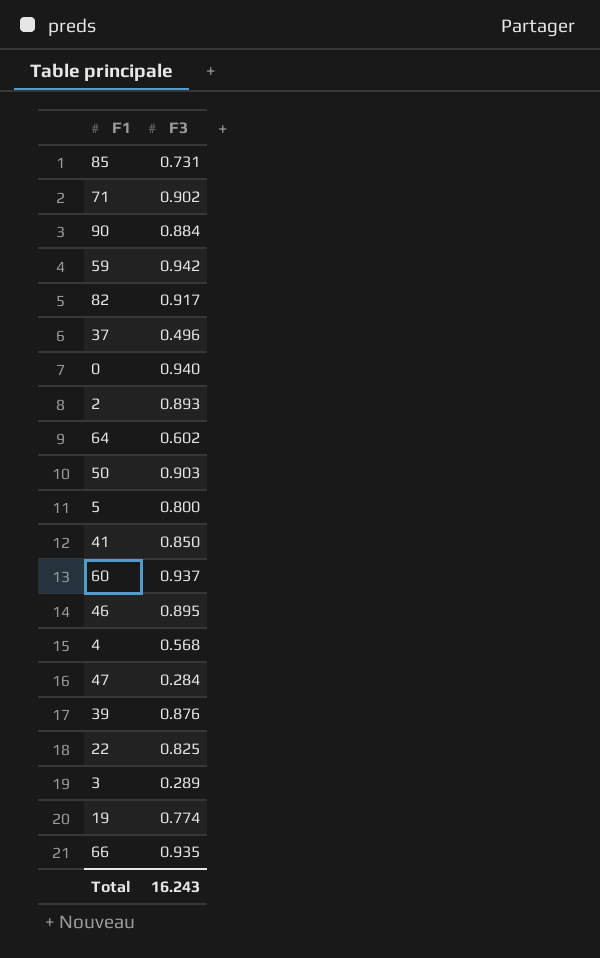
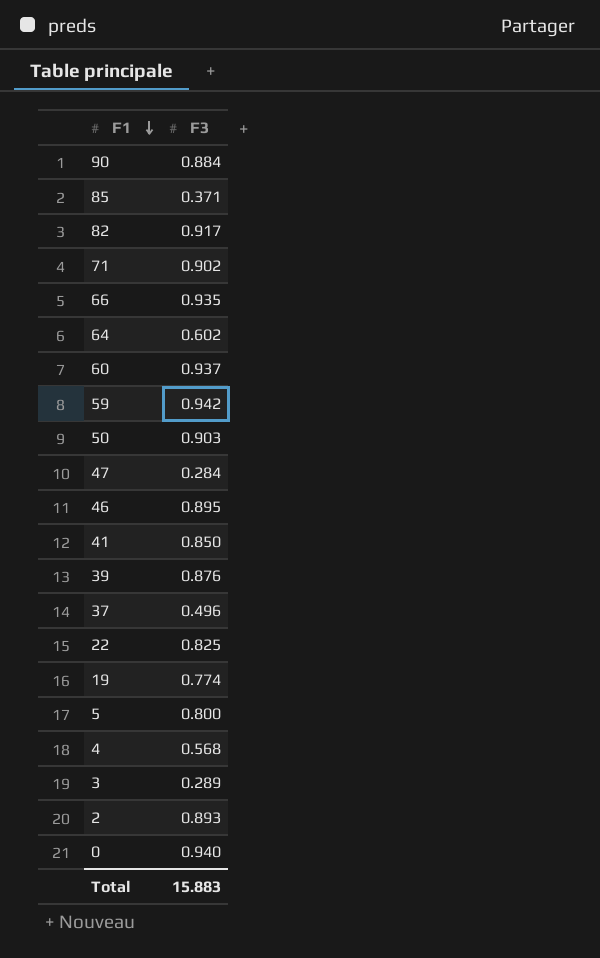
row order: none -> F1 descending
85 | F3: 0.731 -> 0.371
Total | F3: 16.243 -> 15.883

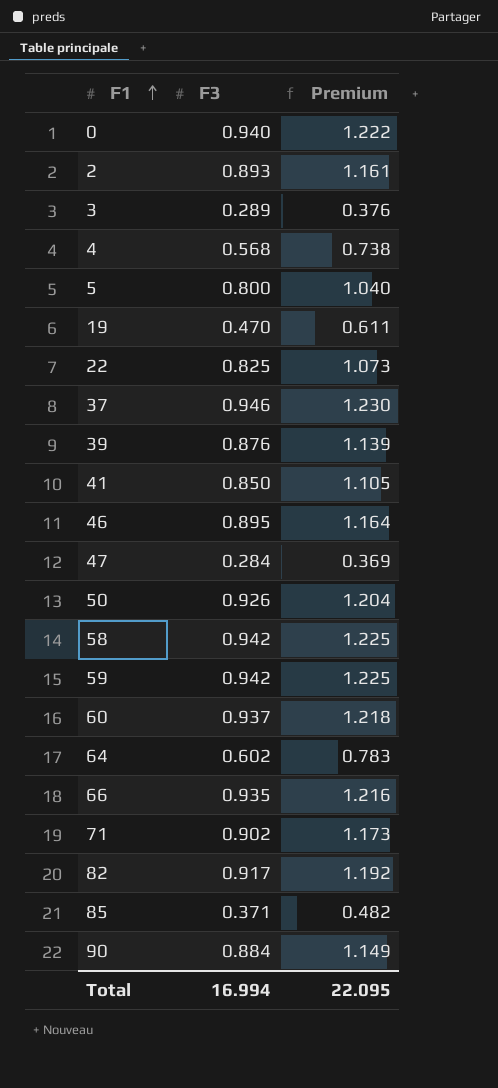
row order: F1 descending -> F1 ascending
column Premium | formula: none -> [F3] * 1.3
19 | F3: 0.774 -> 0.470
37 | F3: 0.496 -> 0.946
50 | F3: 0.903 -> 0.926
row 58: none -> 0.942 | 1.225
Total | F3: 15.883 -> 16.994

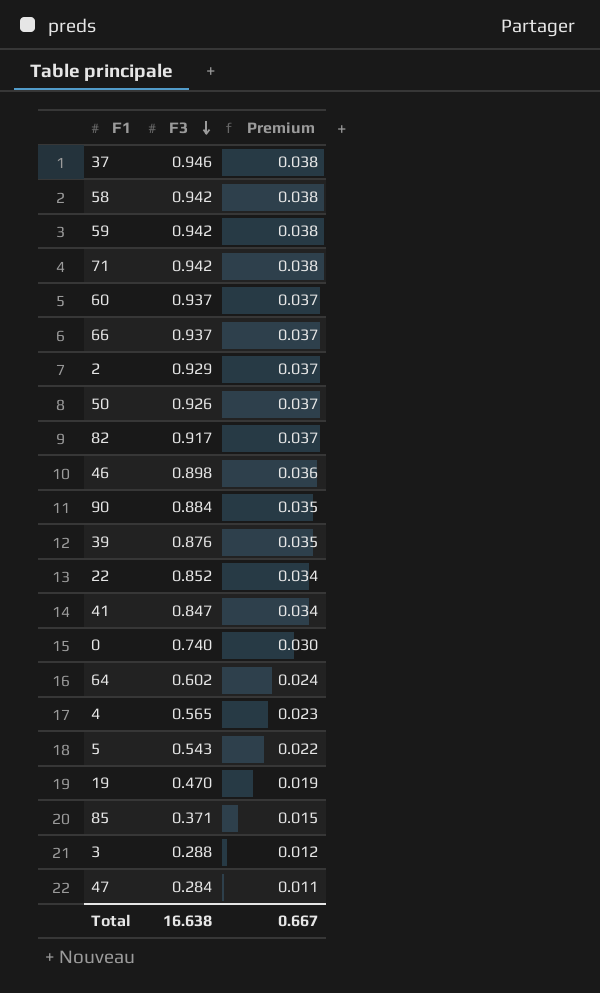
row order: F1 ascending -> F3 descending
column Premium | formula: [F3] * 1.3 -> [F3] * 0.04
71 | F3: 0.902 -> 0.942
66 | F3: 0.935 -> 0.937
2 | F3: 0.893 -> 0.929
46 | F3: 0.895 -> 0.898
22 | F3: 0.825 -> 0.852
41 | F3: 0.850 -> 0.847
0 | F3: 0.940 -> 0.740
4 | F3: 0.568 -> 0.565
5 | F3: 0.800 -> 0.543
3 | F3: 0.289 -> 0.288
Total | F3: 16.994 -> 16.638
Total | Premium: 22.095 -> 0.667

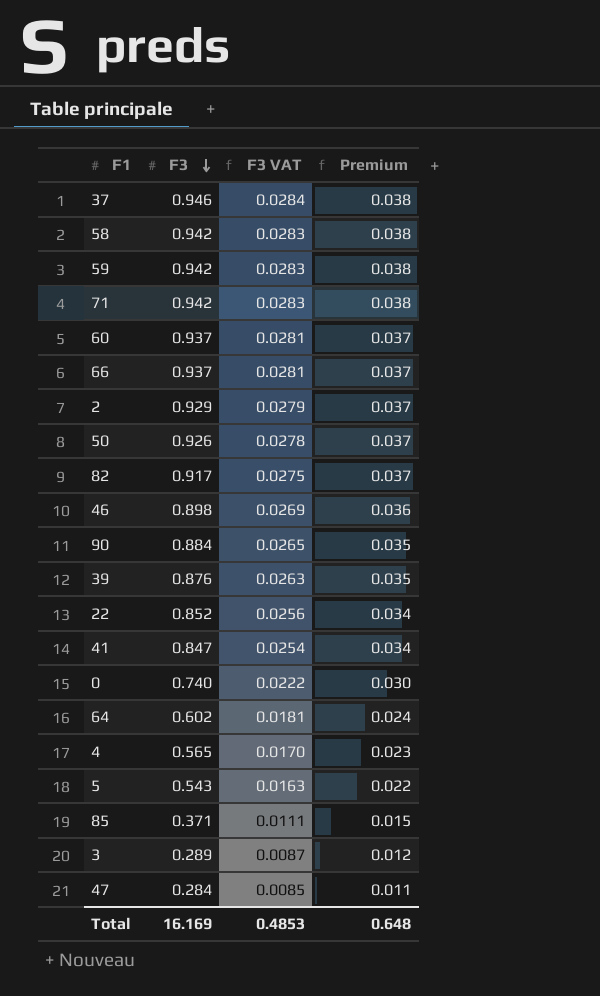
column F3 VAT | formula: none -> [F3] * 0.03
row 19: 0.470 | 0.019 -> none
3 | F3: 0.288 -> 0.289
Total | F3: 16.638 -> 16.169
Total | Premium: 0.667 -> 0.648

